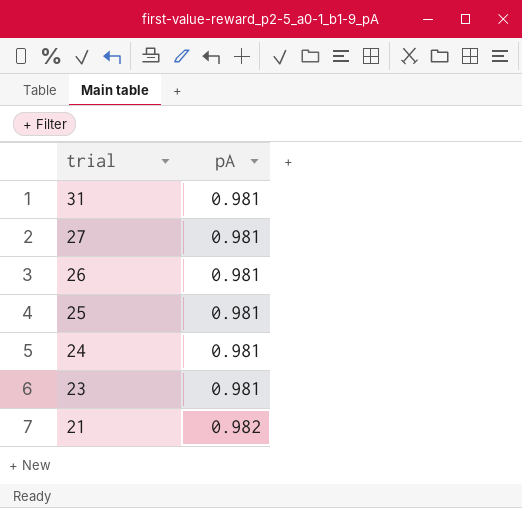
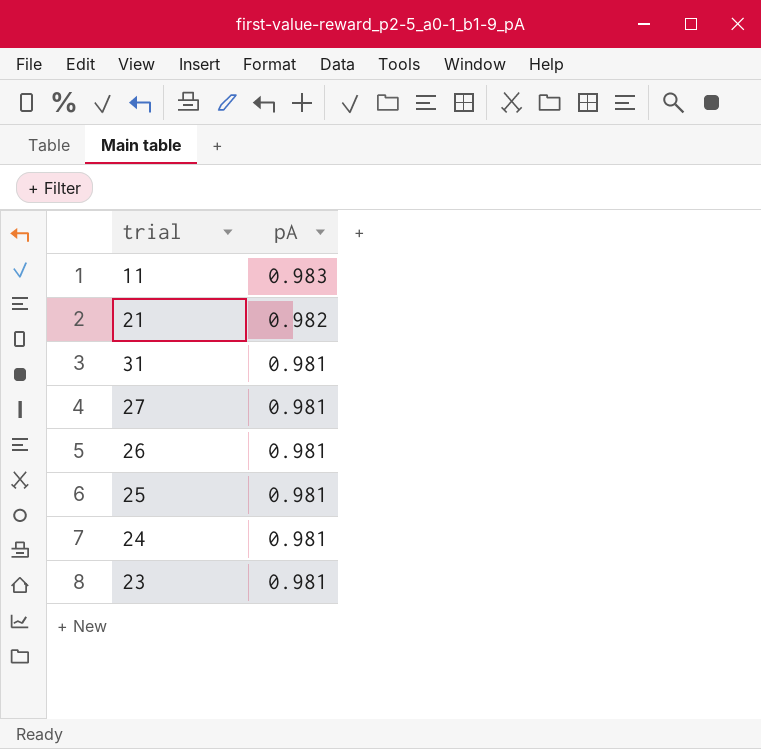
row order: trial descending -> pA descending
row 11: none -> 0.983

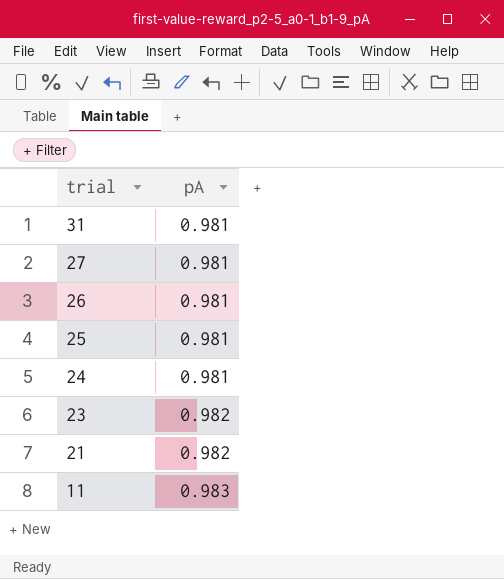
row order: pA descending -> trial descending
23 | pA: 0.981 -> 0.982

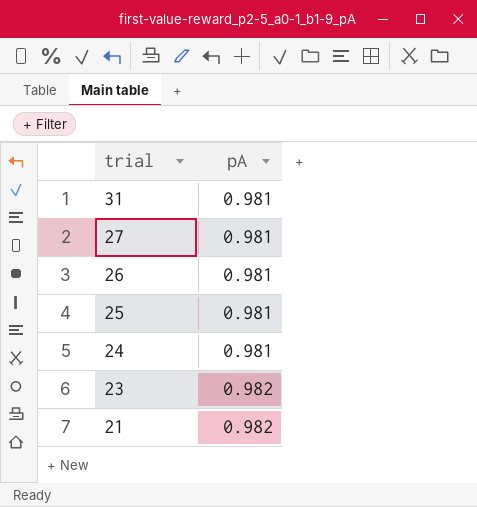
row 11: 0.983 -> none

